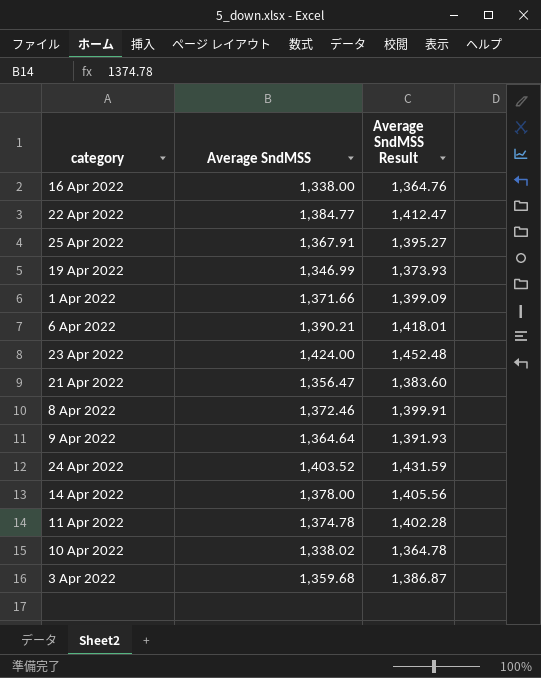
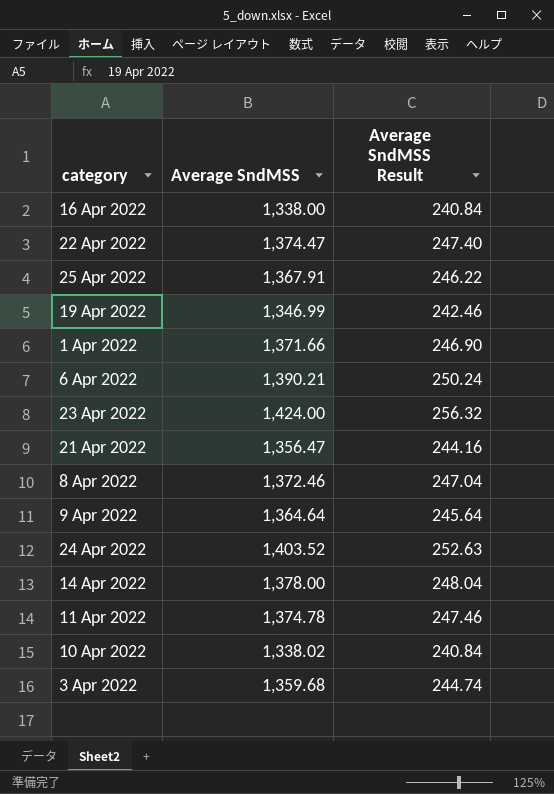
column Average SndMSS Result | formula: [Average SndMSS] * 1.02 -> [Average SndMSS] * 0.18
22 Apr 2022 | Average SndMSS: 1,384.77 -> 1,374.47

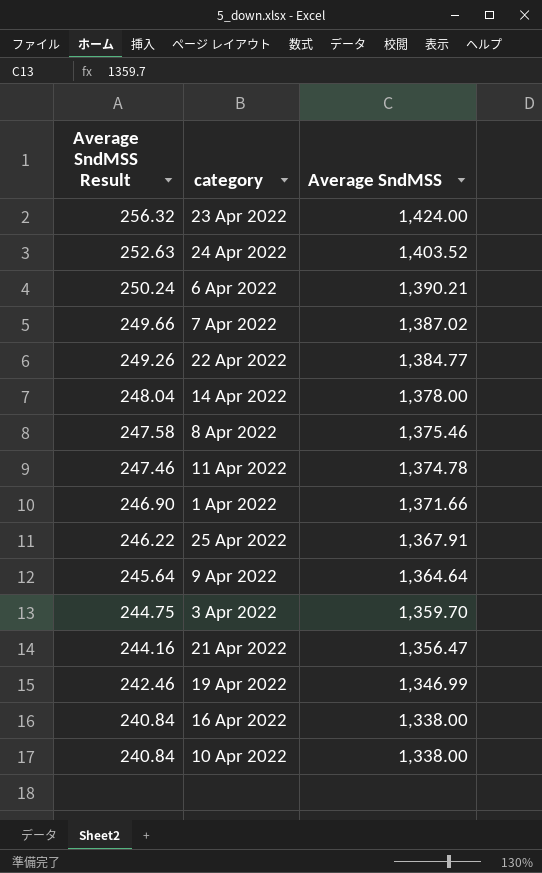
row order: none -> Average SndMSS Result descending
column Average SndMSS Result | position: 3 -> 1
row 7 Apr 2022: none -> 249.66 | 1,387.02
22 Apr 2022 | Average SndMSS Result: 247.40 -> 249.26
22 Apr 2022 | Average SndMSS: 1,374.47 -> 1,384.77
8 Apr 2022 | Average SndMSS Result: 247.04 -> 247.58
8 Apr 2022 | Average SndMSS: 1,372.46 -> 1,375.46
3 Apr 2022 | Average SndMSS Result: 244.74 -> 244.75
3 Apr 2022 | Average SndMSS: 1,359.68 -> 1,359.70
10 Apr 2022 | Average SndMSS: 1,338.02 -> 1,338.00

